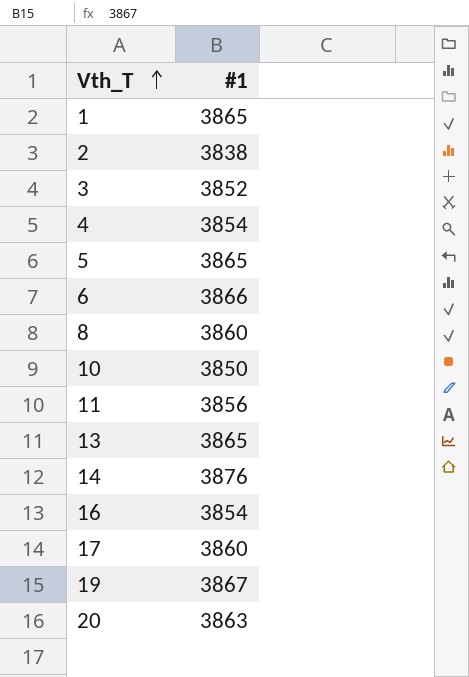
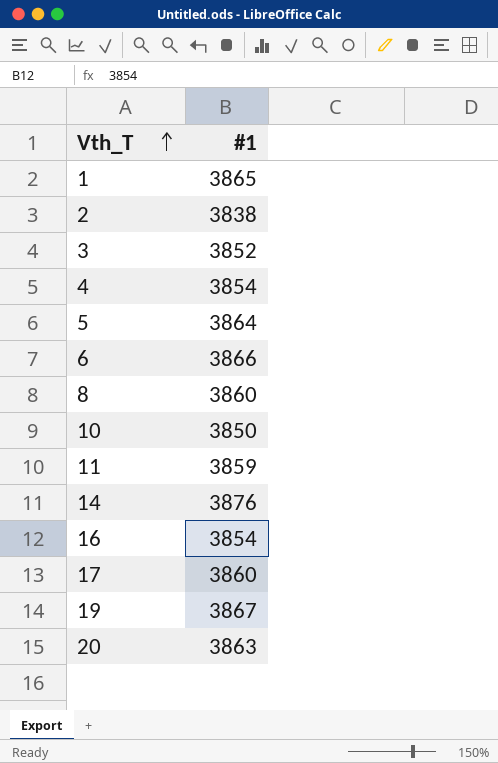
row 13: 3865 -> none
5 | #1: 3865 -> 3864
11 | #1: 3856 -> 3859

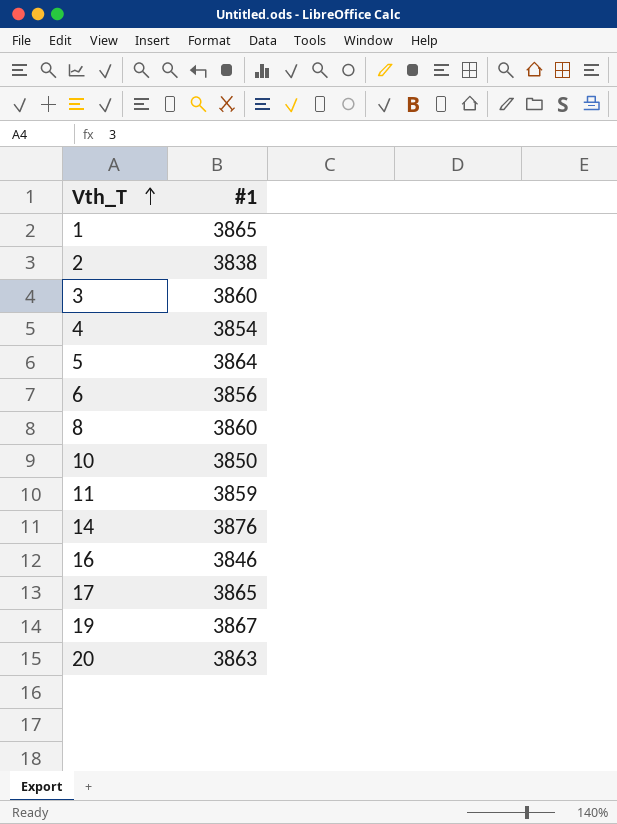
3 | #1: 3852 -> 3860
6 | #1: 3866 -> 3856
16 | #1: 3854 -> 3846
17 | #1: 3860 -> 3865

